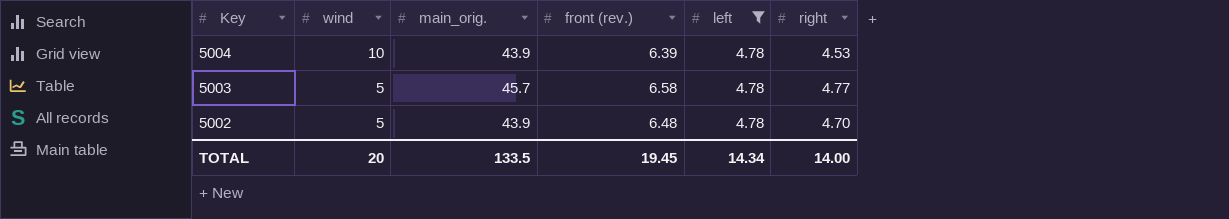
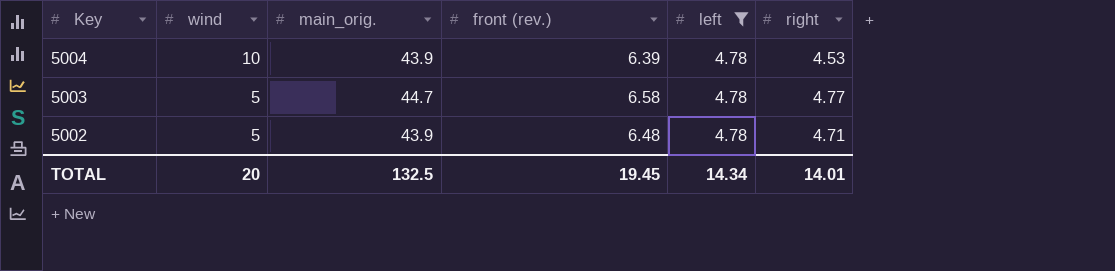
5003 | main_orig.: 45.7 -> 44.7
5002 | right: 4.70 -> 4.71
TOTAL | main_orig.: 133.5 -> 132.5
TOTAL | right: 14.00 -> 14.01

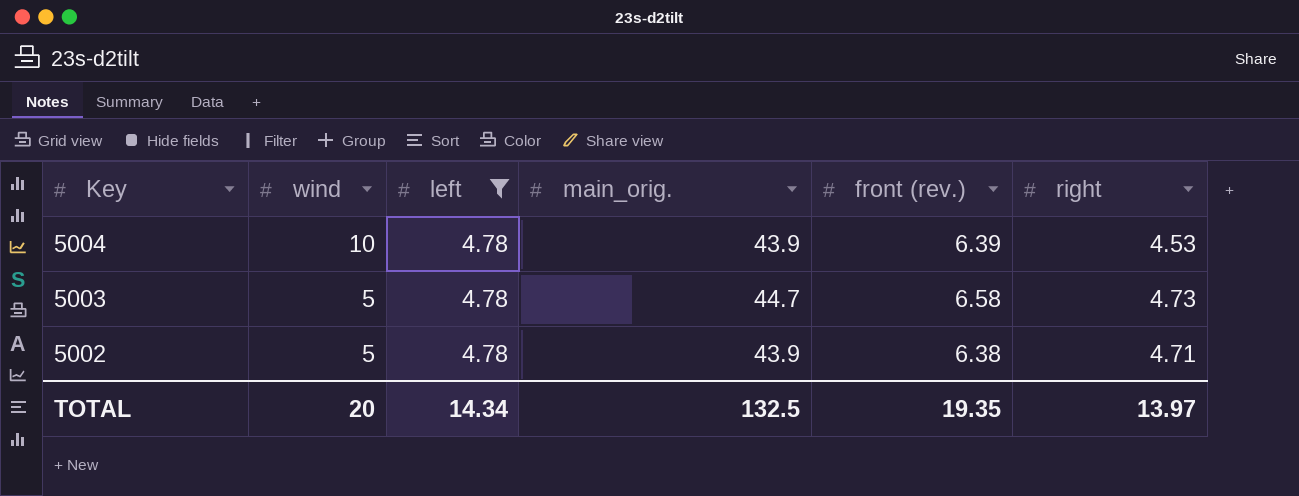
column left | position: 5 -> 3
5003 | right: 4.77 -> 4.73
5002 | front (rev.): 6.48 -> 6.38
TOTAL | front (rev.): 19.45 -> 19.35
TOTAL | right: 14.01 -> 13.97

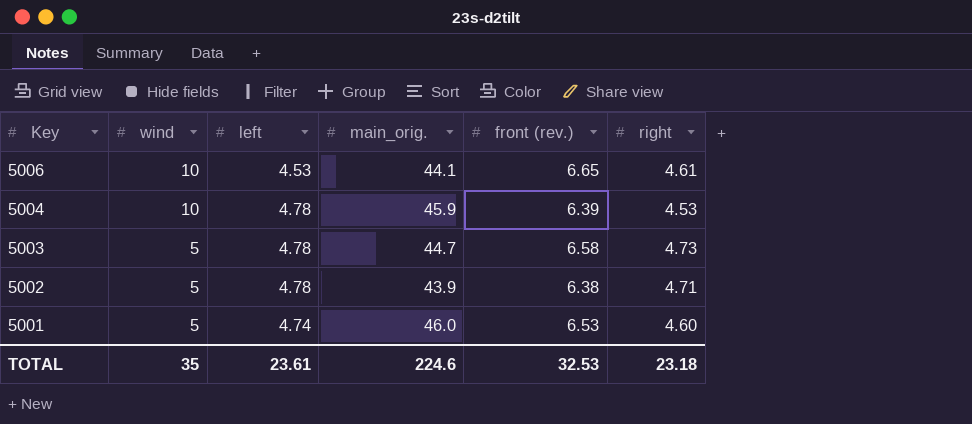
filter: left = 4.78 -> none
5004 | main_orig.: 43.9 -> 45.9
TOTAL | wind: 20 -> 35
TOTAL | left: 14.34 -> 23.61
TOTAL | main_orig.: 132.5 -> 224.6
TOTAL | front (rev.): 19.35 -> 32.53
TOTAL | right: 13.97 -> 23.18

